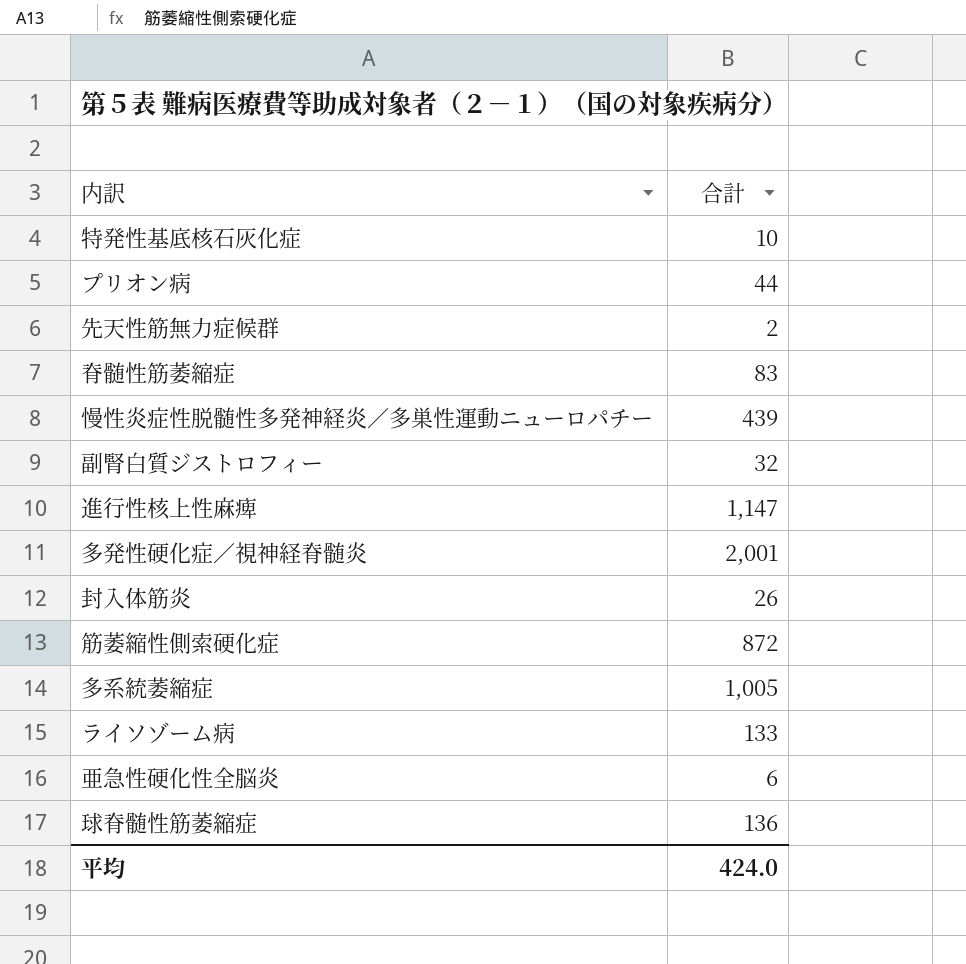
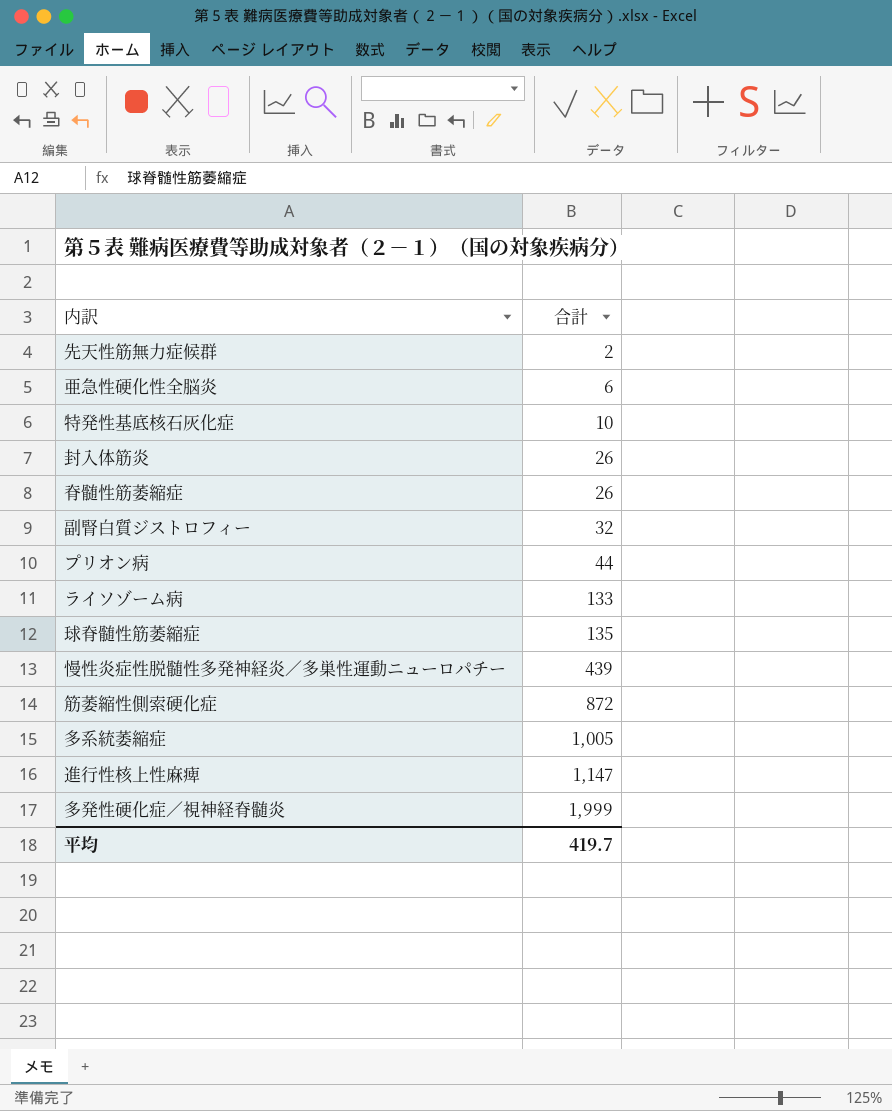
row order: none -> 合計 ascending
脊髄性筋萎縮症 | 合計: 83 -> 26
球脊髄性筋萎縮症 | 合計: 136 -> 135
多発性硬化症／視神経脊髄炎 | 合計: 2,001 -> 1,999
平均 | 合計: 424.0 -> 419.7

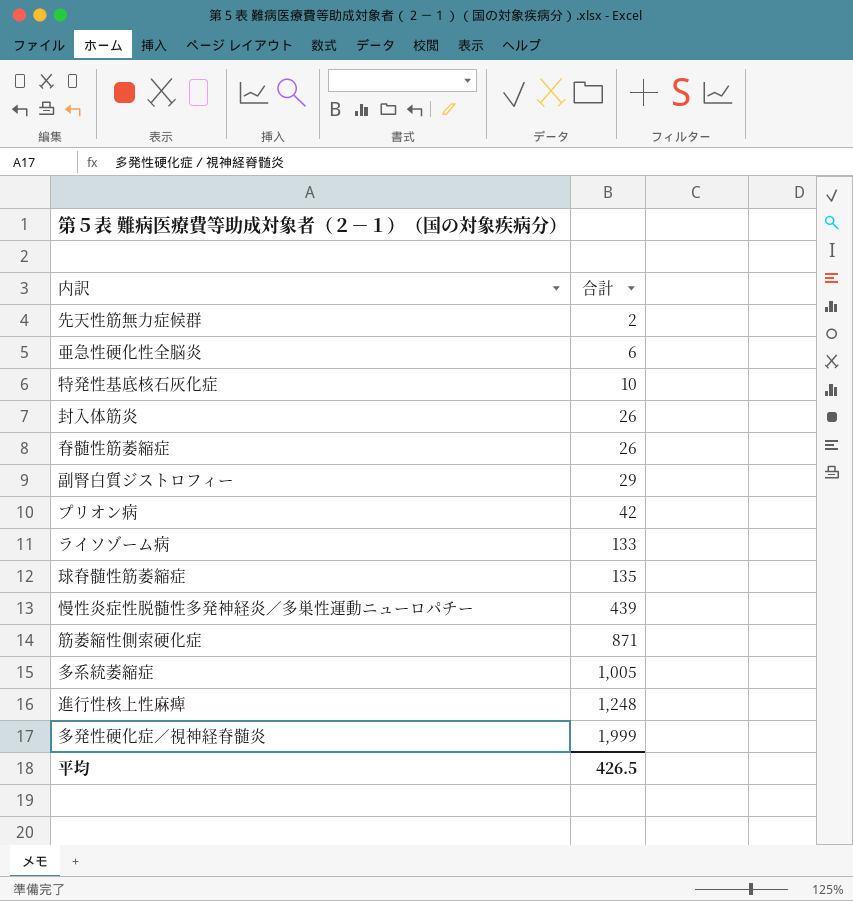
副腎白質ジストロフィー | 合計: 32 -> 29
プリオン病 | 合計: 44 -> 42
筋萎縮性側索硬化症 | 合計: 872 -> 871
進行性核上性麻痺 | 合計: 1,147 -> 1,248
平均 | 合計: 419.7 -> 426.5

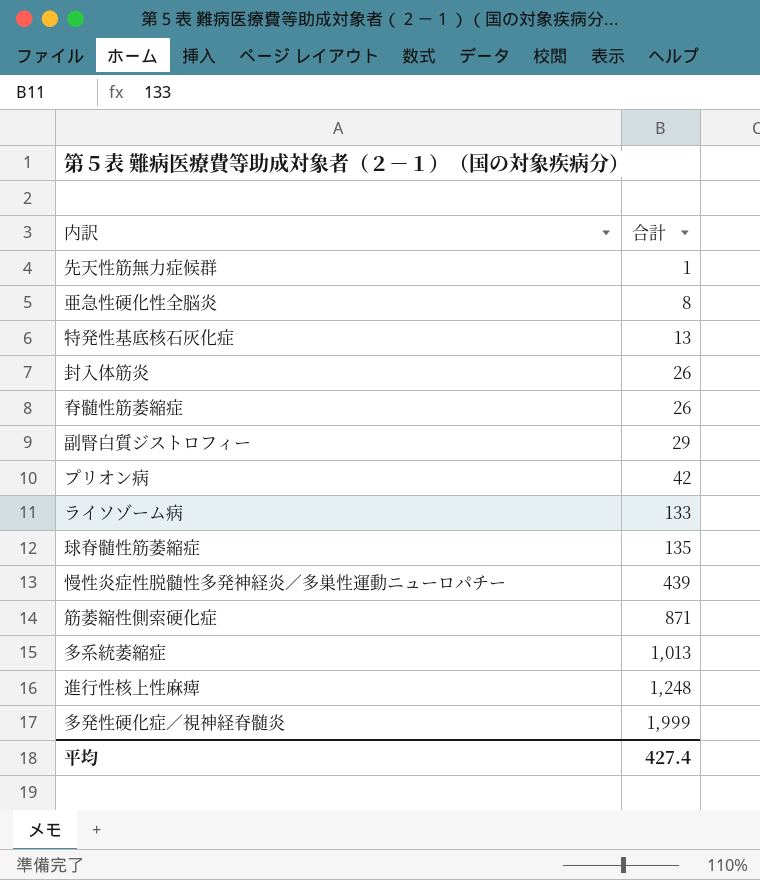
先天性筋無力症候群 | 合計: 2 -> 1
亜急性硬化性全脳炎 | 合計: 6 -> 8
特発性基底核石灰化症 | 合計: 10 -> 13
多系統萎縮症 | 合計: 1,005 -> 1,013
平均 | 合計: 426.5 -> 427.4

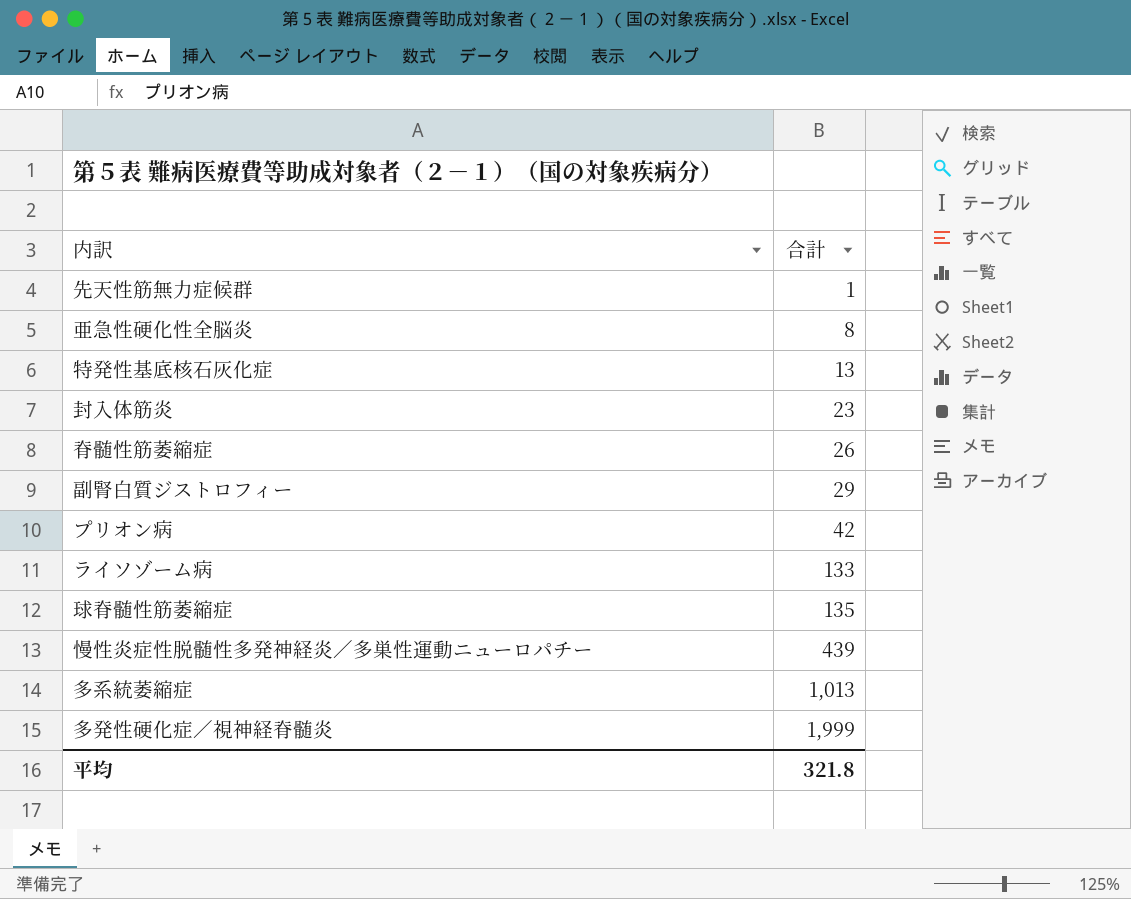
row 筋萎縮性側索硬化症: 871 -> none
row 進行性核上性麻痺: 1,248 -> none
封入体筋炎 | 合計: 26 -> 23
平均 | 合計: 427.4 -> 321.8

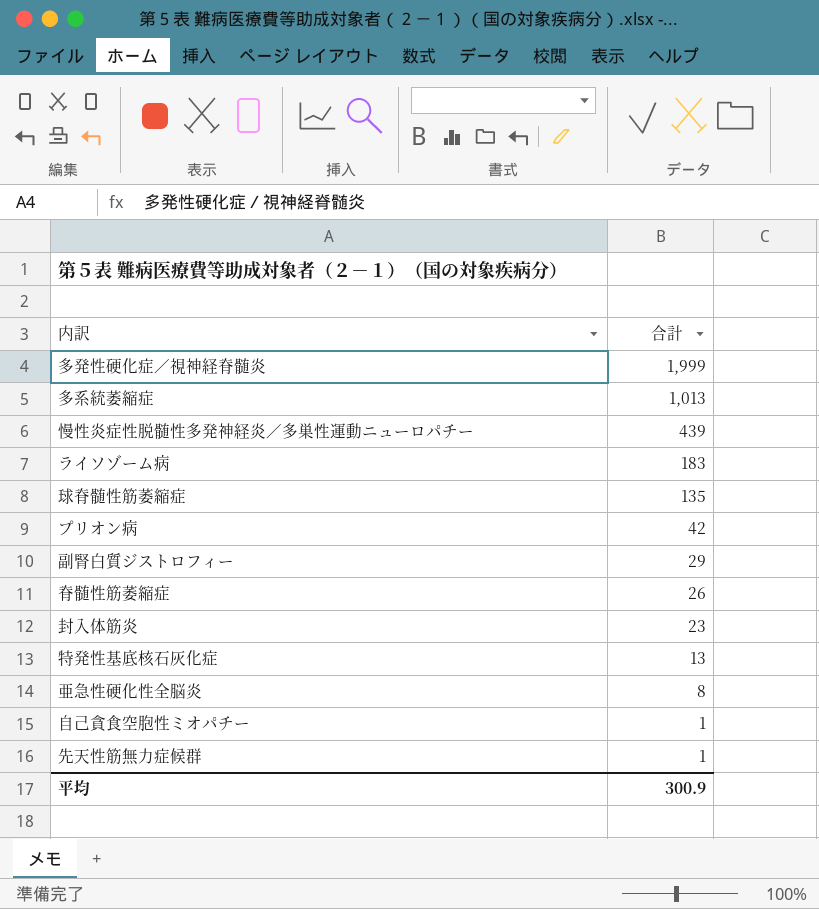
row order: 合計 ascending -> 合計 descending
ライソゾーム病 | 合計: 133 -> 183
row 自己貪食空胞性ミオパチー: none -> 1
平均 | 合計: 321.8 -> 300.9

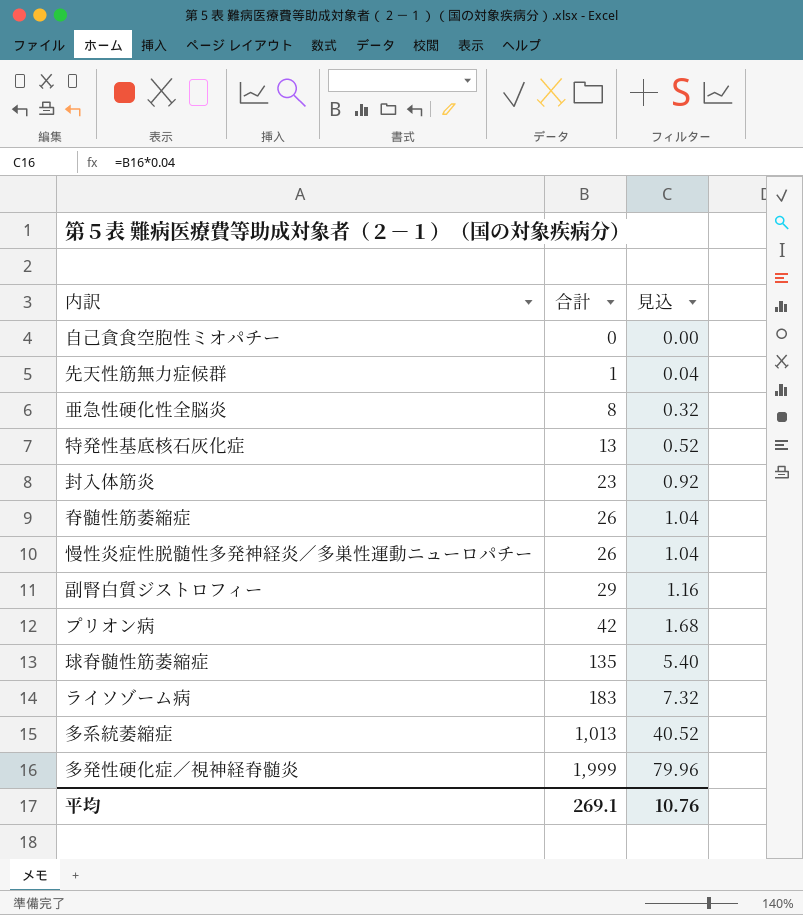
row order: 合計 descending -> 合計 ascending
column 見込 | formula: none -> [合計] * 0.04
自己貪食空胞性ミオパチー | 合計: 1 -> 0
慢性炎症性脱髄性多発神経炎／多巣性運動ニューロパチー | 合計: 439 -> 26
平均 | 合計: 300.9 -> 269.1

